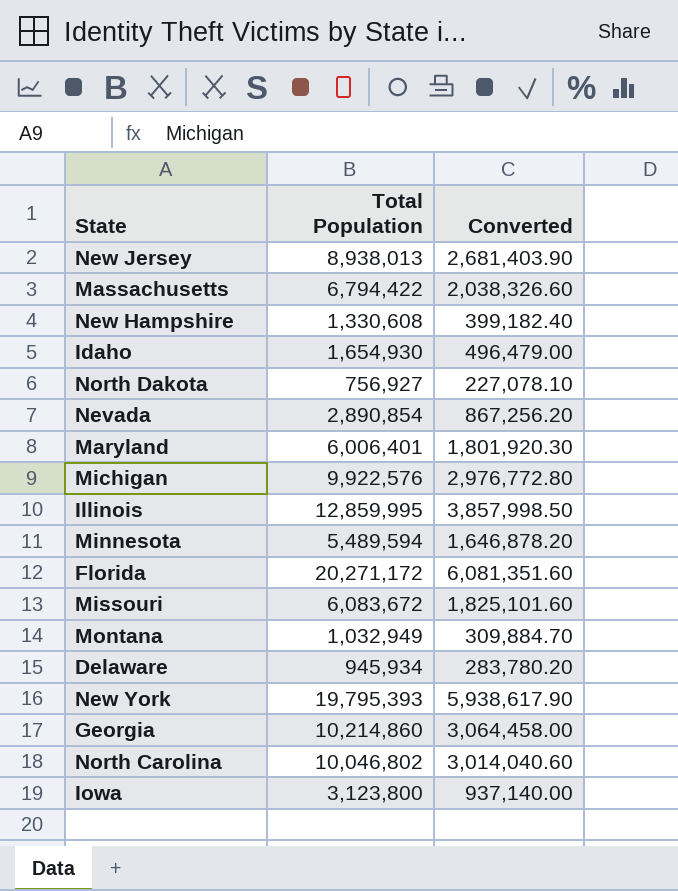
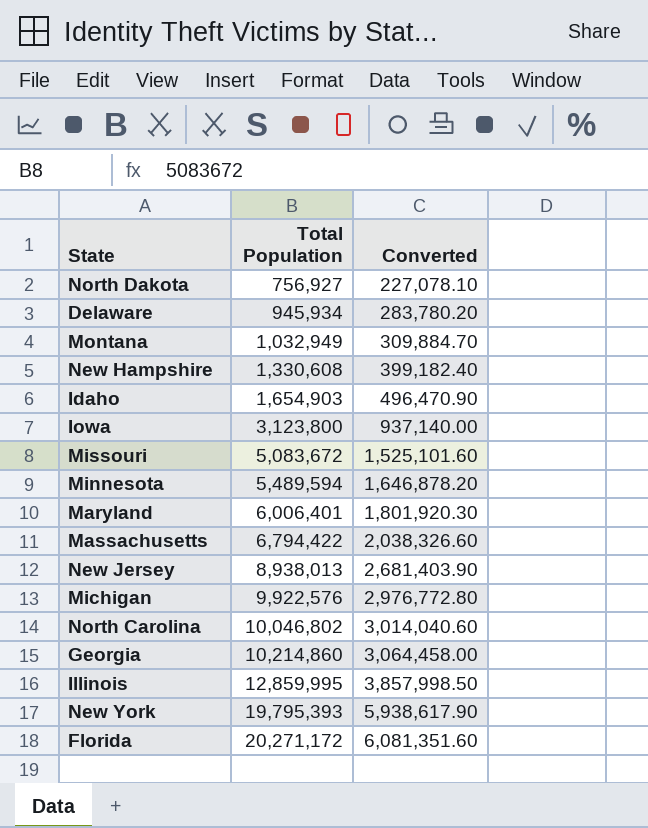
row order: none -> Total Population ascending
row Nevada: 2,890,854 | 867,256.20 -> none
Idaho | Total Population: 1,654,930 -> 1,654,903
Idaho | Converted: 496,479.00 -> 496,470.90
Missouri | Total Population: 6,083,672 -> 5,083,672
Missouri | Converted: 1,825,101.60 -> 1,525,101.60

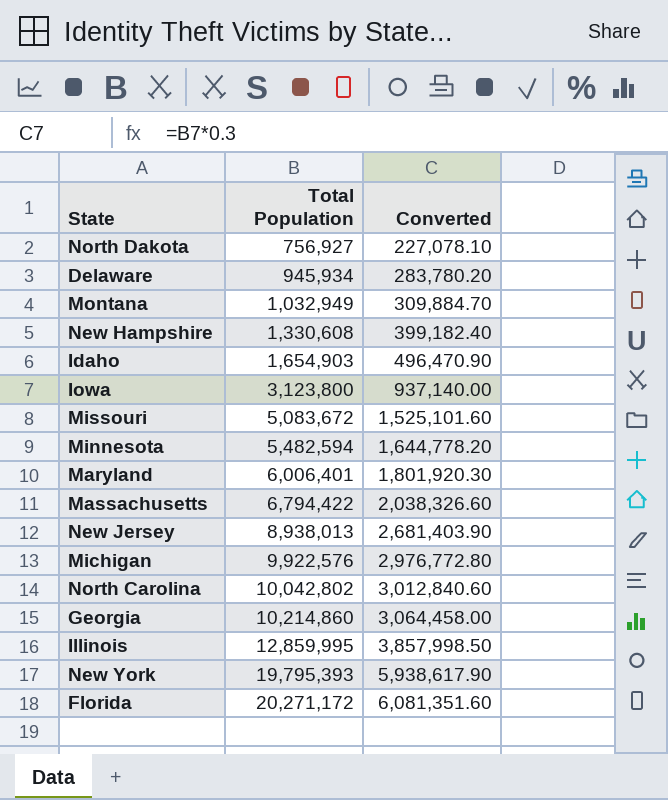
Minnesota | Total Population: 5,489,594 -> 5,482,594
Minnesota | Converted: 1,646,878.20 -> 1,644,778.20
North Carolina | Total Population: 10,046,802 -> 10,042,802
North Carolina | Converted: 3,014,040.60 -> 3,012,840.60

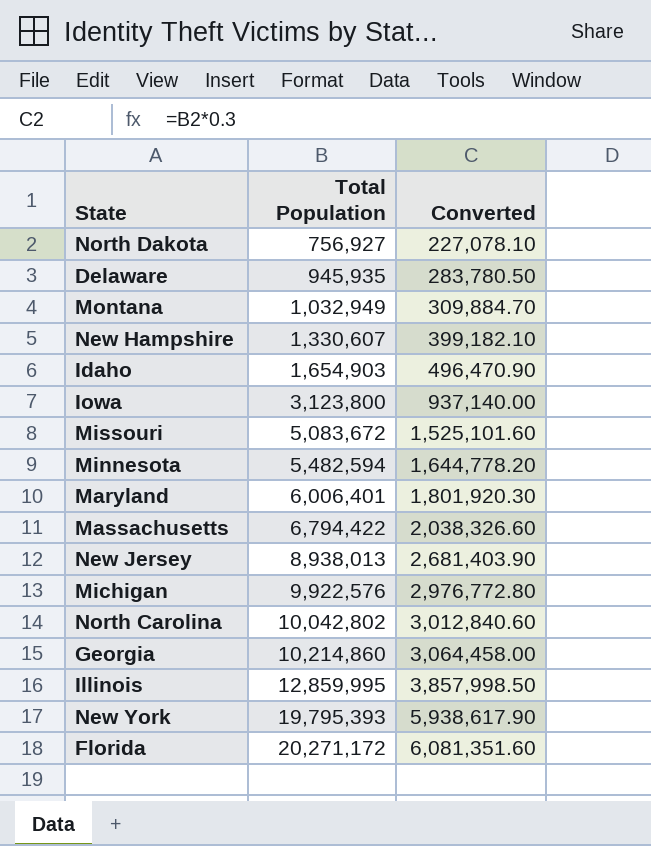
Delaware | Total Population: 945,934 -> 945,935
Delaware | Converted: 283,780.20 -> 283,780.50
New Hampshire | Total Population: 1,330,608 -> 1,330,607
New Hampshire | Converted: 399,182.40 -> 399,182.10

